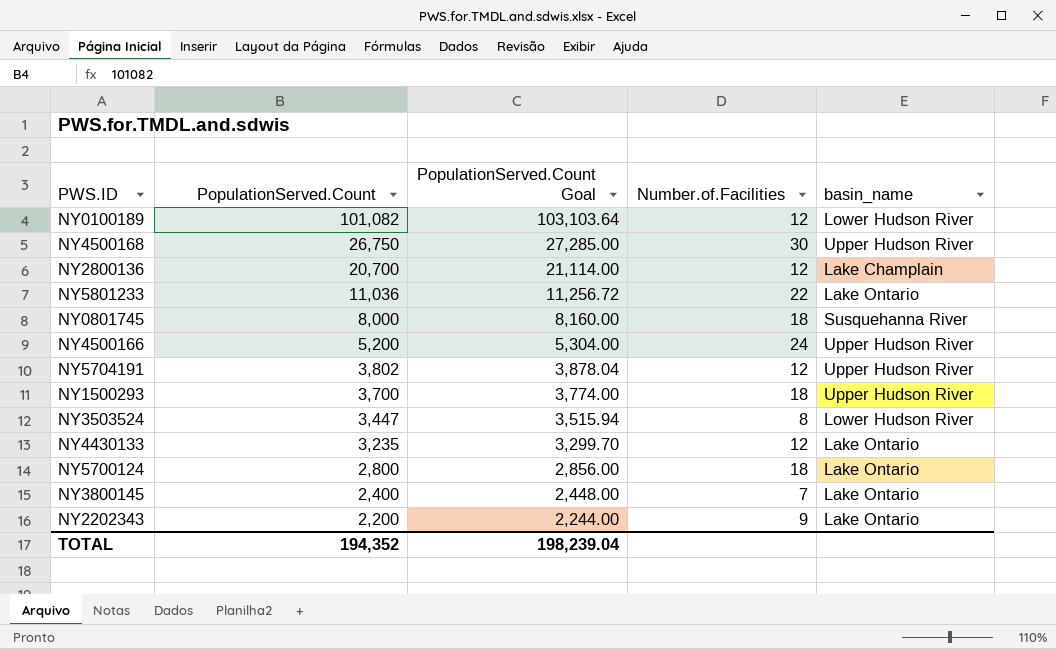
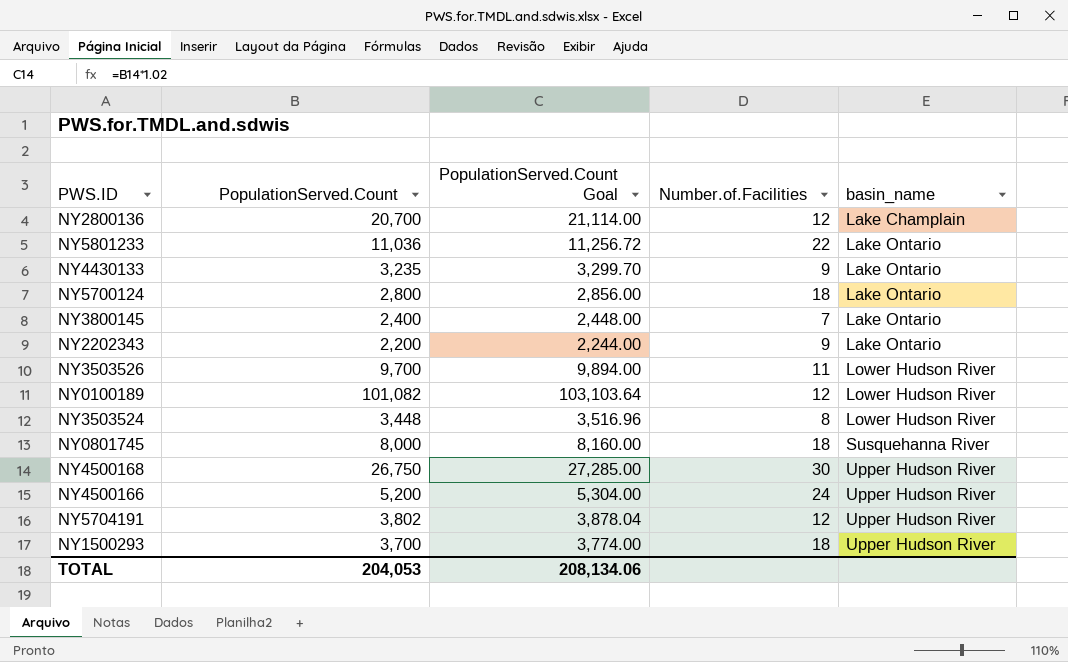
row order: PopulationServed.Count descending -> basin_name ascending
NY4430133 | Number.of.Facilities: 12 -> 9
row NY3503526: none -> 9,700 | 9,894.00 | 11 | Lower Hudson River
NY3503524 | PopulationServed.Count: 3,447 -> 3,448
NY3503524 | PopulationServed.Count Goal: 3,515.94 -> 3,516.96
TOTAL | PopulationServed.Count: 194,352 -> 204,053
TOTAL | PopulationServed.Count Goal: 198,239.04 -> 208,134.06

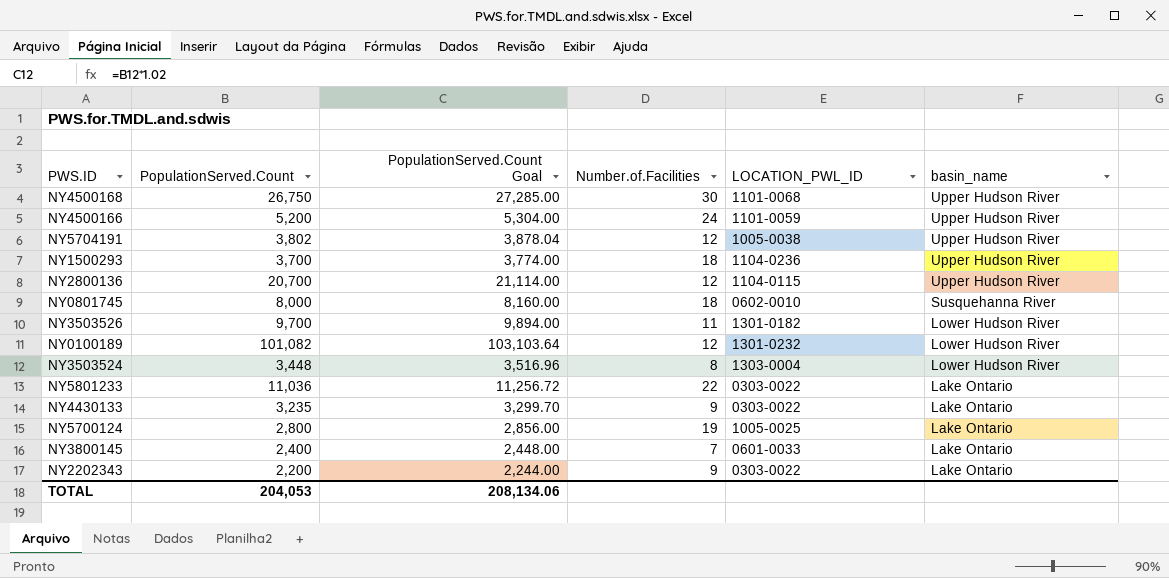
row order: basin_name ascending -> basin_name descending
column LOCATION_PWL_ID | position: none -> 5
NY2800136 | basin_name: Lake Champlain -> Upper Hudson River
NY5700124 | Number.of.Facilities: 18 -> 19

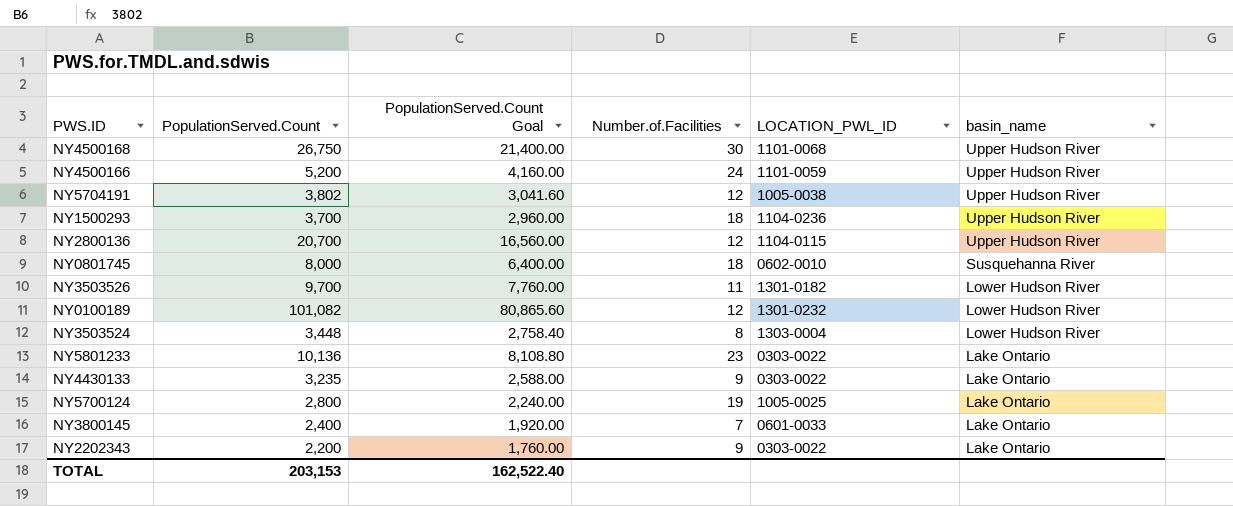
column PopulationServed.Count Goal | formula: [PopulationServed.Count] * 1.02 -> [PopulationServed.Count] * 0.8
NY5801233 | PopulationServed.Count: 11,036 -> 10,136
NY5801233 | Number.of.Facilities: 22 -> 23
TOTAL | PopulationServed.Count: 204,053 -> 203,153
TOTAL | PopulationServed.Count Goal: 208,134.06 -> 162,522.40

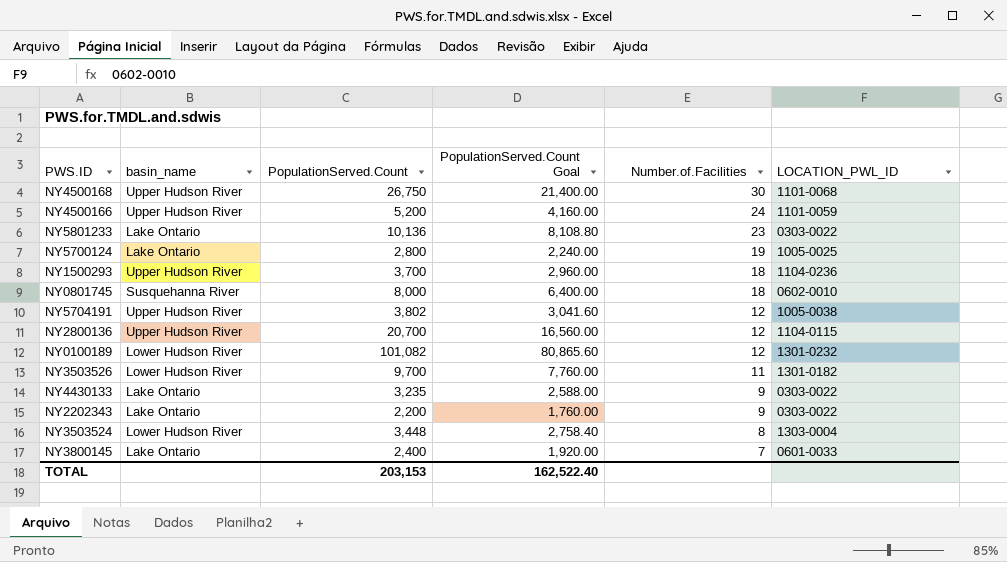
row order: basin_name descending -> Number.of.Facilities descending
column basin_name | position: 6 -> 2

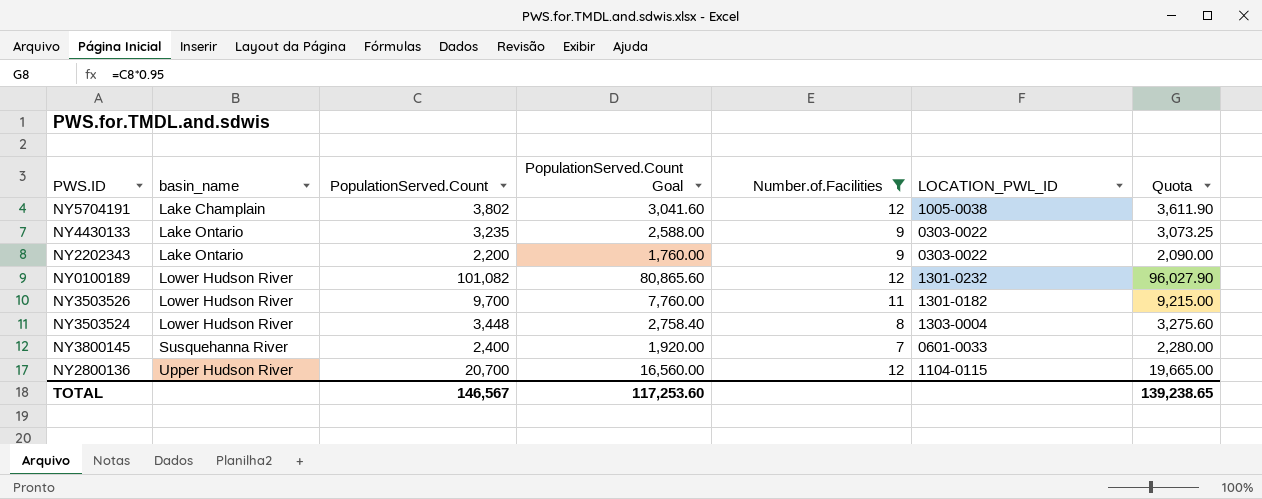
filter: none -> Number.of.Facilities <= 12
row order: Number.of.Facilities descending -> basin_name ascending
column Quota | formula: none -> [PopulationServed.Count] * 0.95
NY5704191 | basin_name: Upper Hudson River -> Lake Champlain
NY3800145 | basin_name: Lake Ontario -> Susquehanna River
TOTAL | PopulationServed.Count: 203,153 -> 146,567
TOTAL | PopulationServed.Count Goal: 162,522.40 -> 117,253.60

